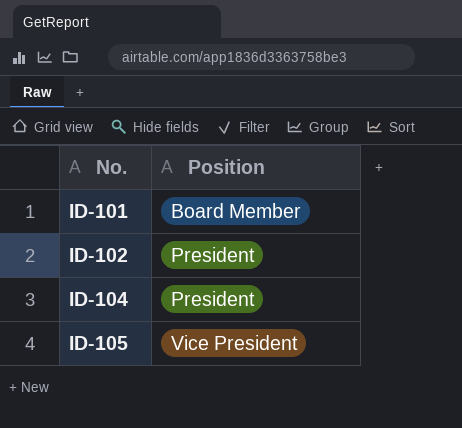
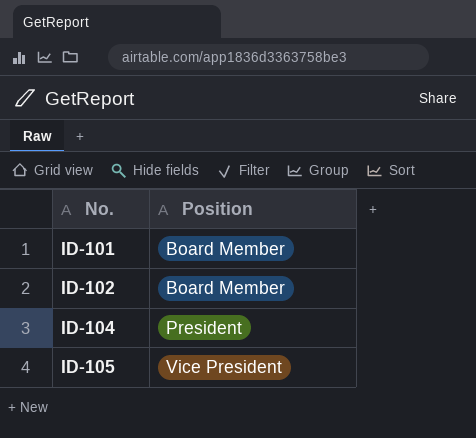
ID-102 | Position: President -> Board Member

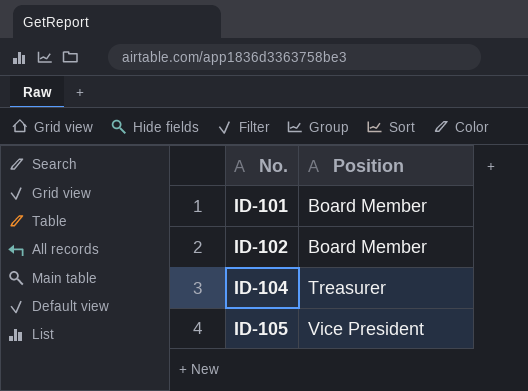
ID-104 | Position: President -> Treasurer

